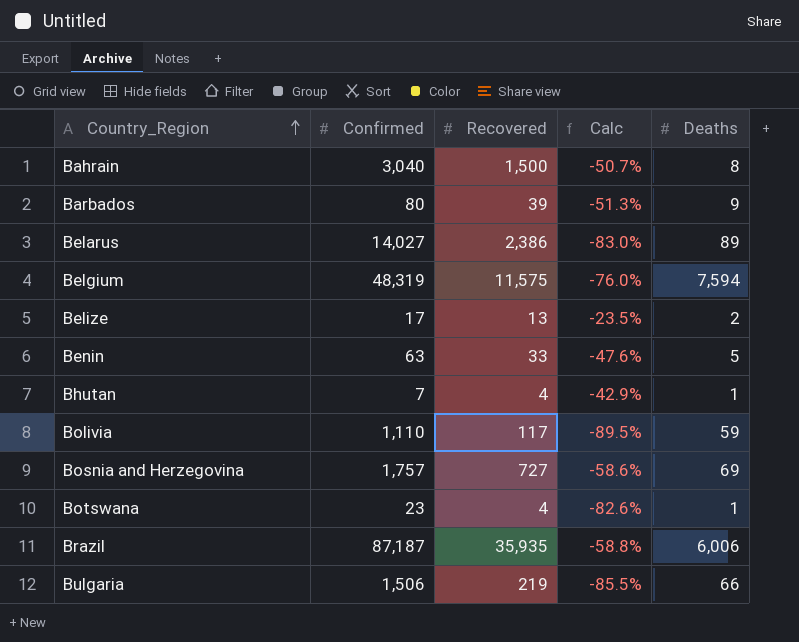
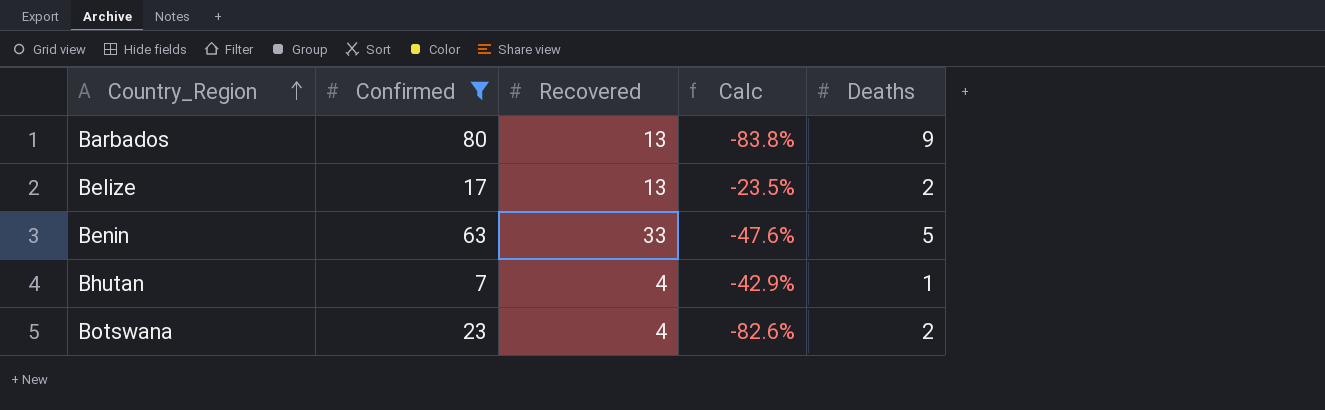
filter: none -> Confirmed <= 80
Barbados | Recovered: 39 -> 13
Barbados | Calc: -51.3% -> -83.8%
Botswana | Deaths: 1 -> 2

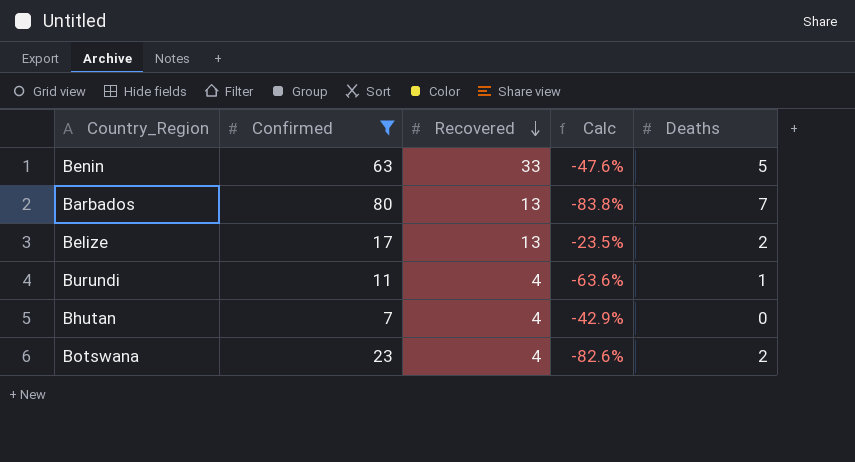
row order: Country_Region ascending -> Recovered descending
Barbados | Deaths: 9 -> 7
row Burundi: none -> 11 | 4 | -63.6% | 1
Bhutan | Deaths: 1 -> 0

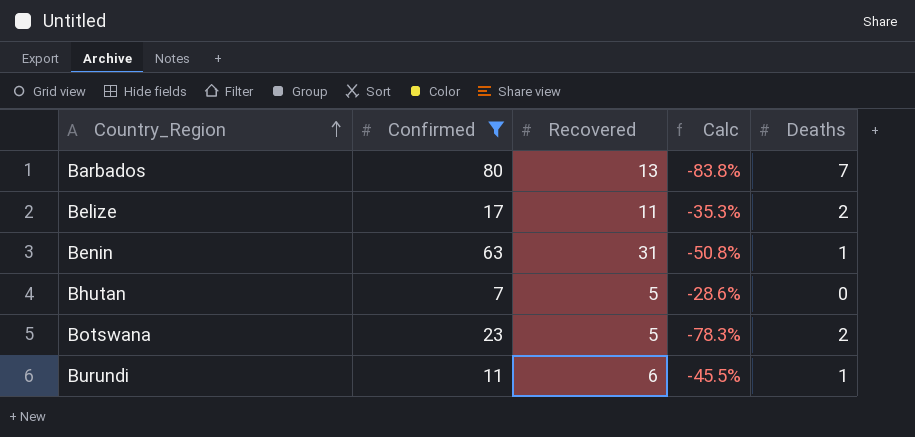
row order: Recovered descending -> Country_Region ascending
Belize | Recovered: 13 -> 11
Belize | Calc: -23.5% -> -35.3%
Benin | Recovered: 33 -> 31
Benin | Calc: -47.6% -> -50.8%
Benin | Deaths: 5 -> 1
Bhutan | Recovered: 4 -> 5
Bhutan | Calc: -42.9% -> -28.6%
Botswana | Recovered: 4 -> 5
Botswana | Calc: -82.6% -> -78.3%
Burundi | Recovered: 4 -> 6
Burundi | Calc: -63.6% -> -45.5%

